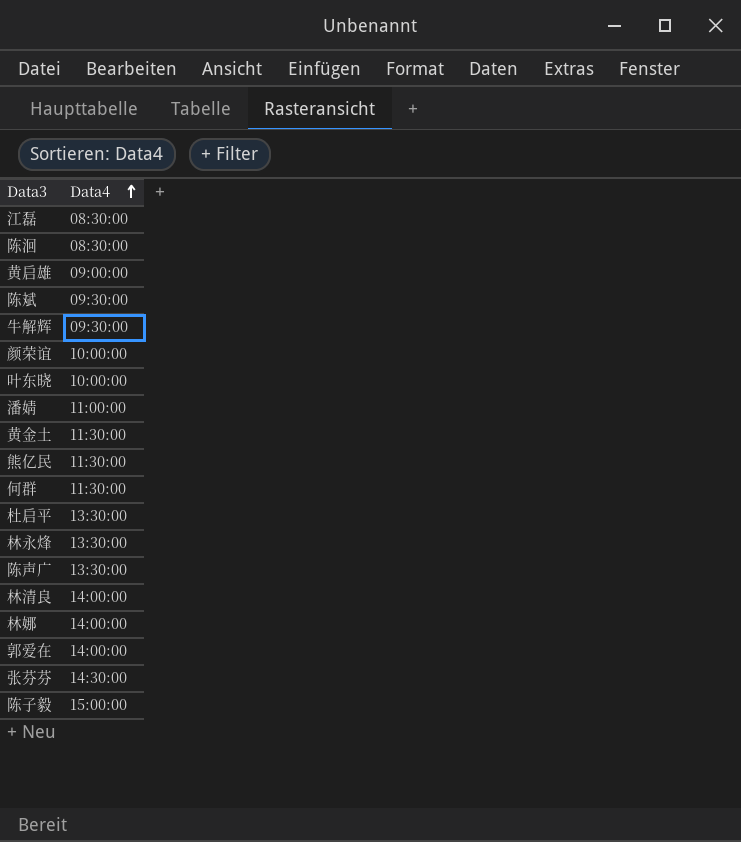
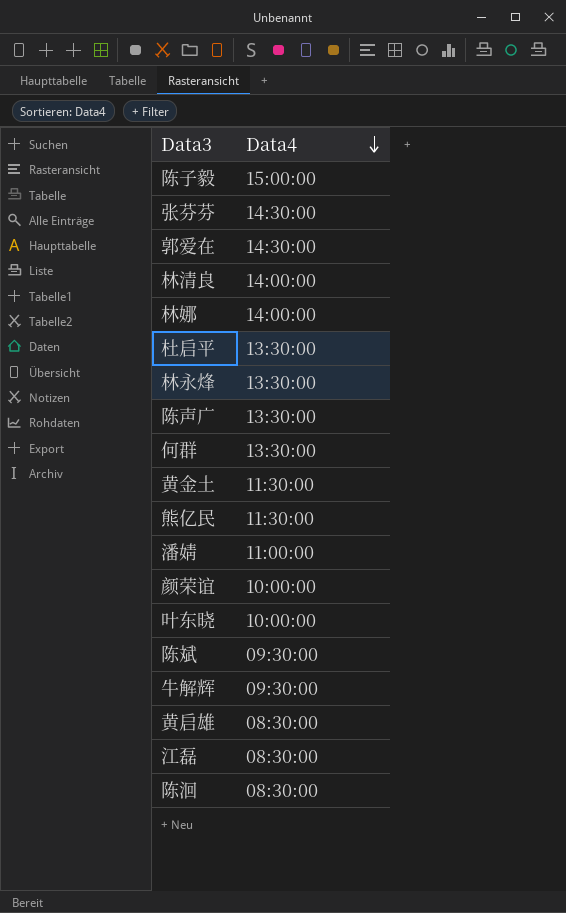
row order: Data4 ascending -> Data4 descending
郭爱在 | Data4: 14:00:00 -> 14:30:00
何群 | Data4: 11:30:00 -> 13:30:00
黄启雄 | Data4: 09:00:00 -> 08:30:00

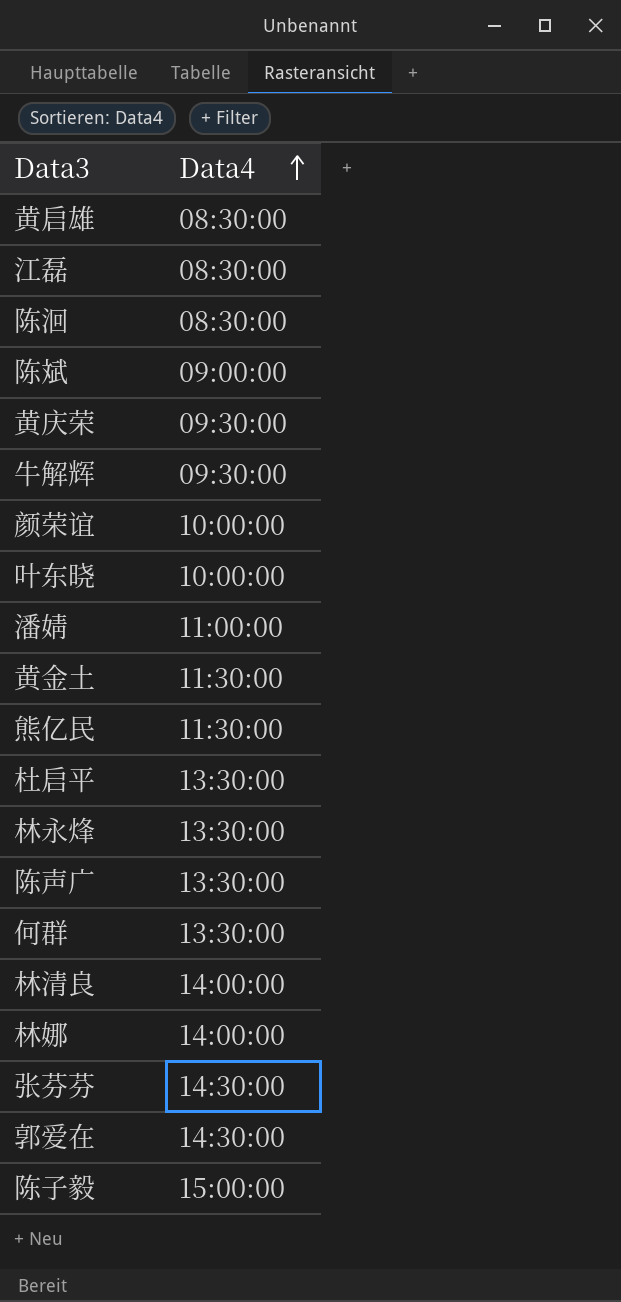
row order: Data4 descending -> Data4 ascending
陈斌 | Data4: 09:30:00 -> 09:00:00
row 黄庆荣: none -> 09:30:00

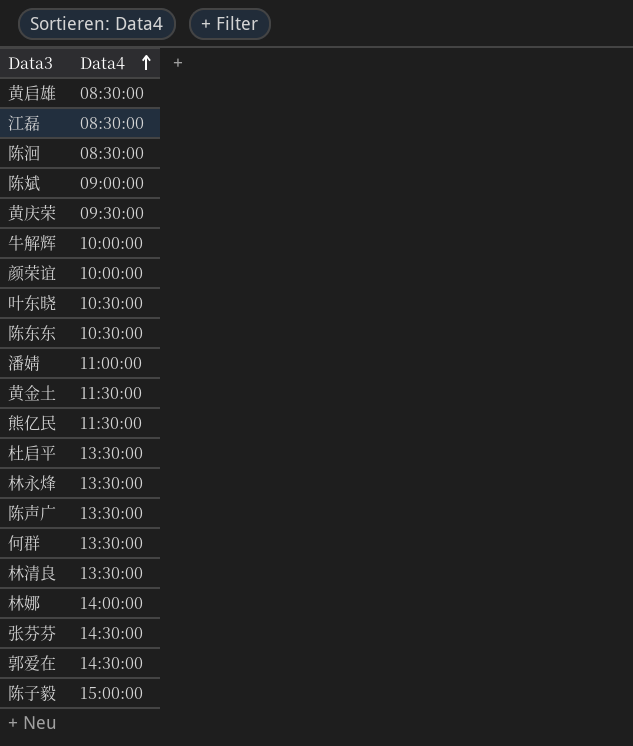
牛解辉 | Data4: 09:30:00 -> 10:00:00
叶东晓 | Data4: 10:00:00 -> 10:30:00
row 陈东东: none -> 10:30:00
林清良 | Data4: 14:00:00 -> 13:30:00

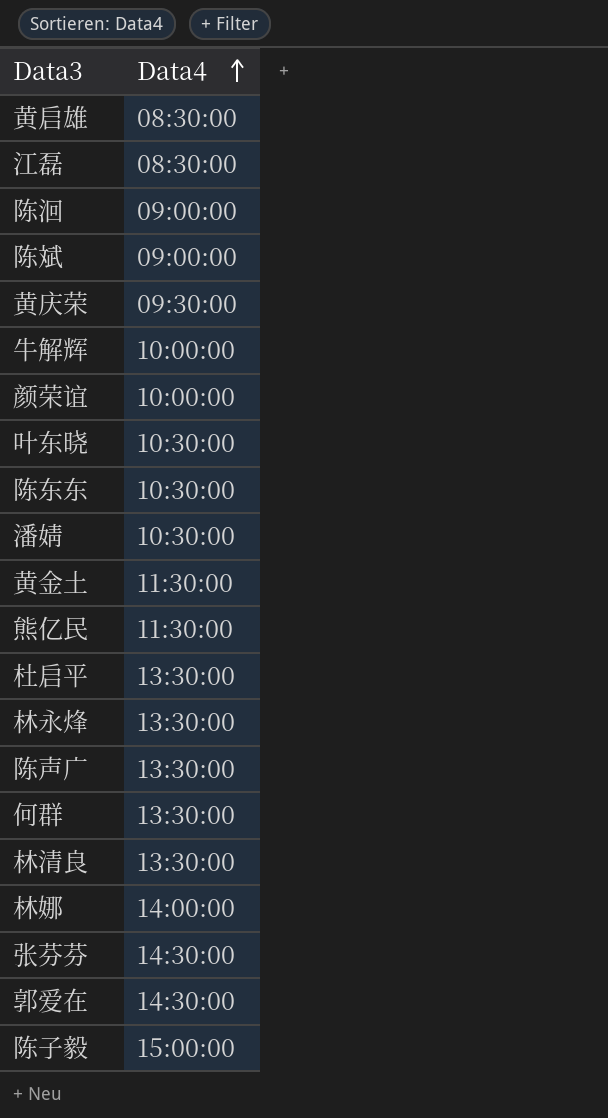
陈洄 | Data4: 08:30:00 -> 09:00:00
潘婧 | Data4: 11:00:00 -> 10:30:00

